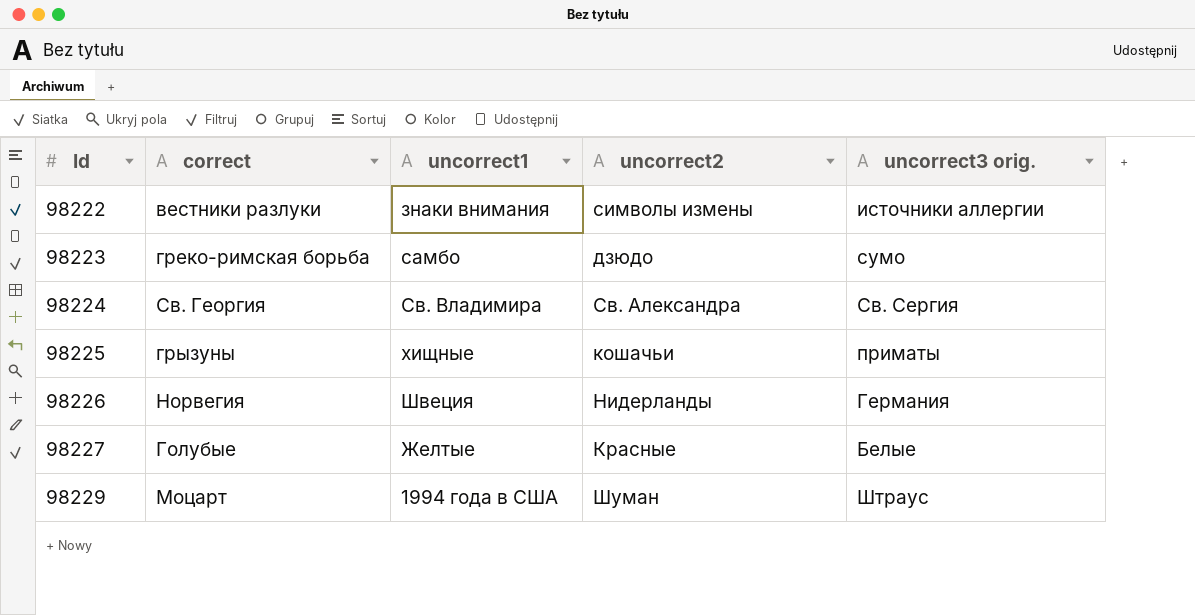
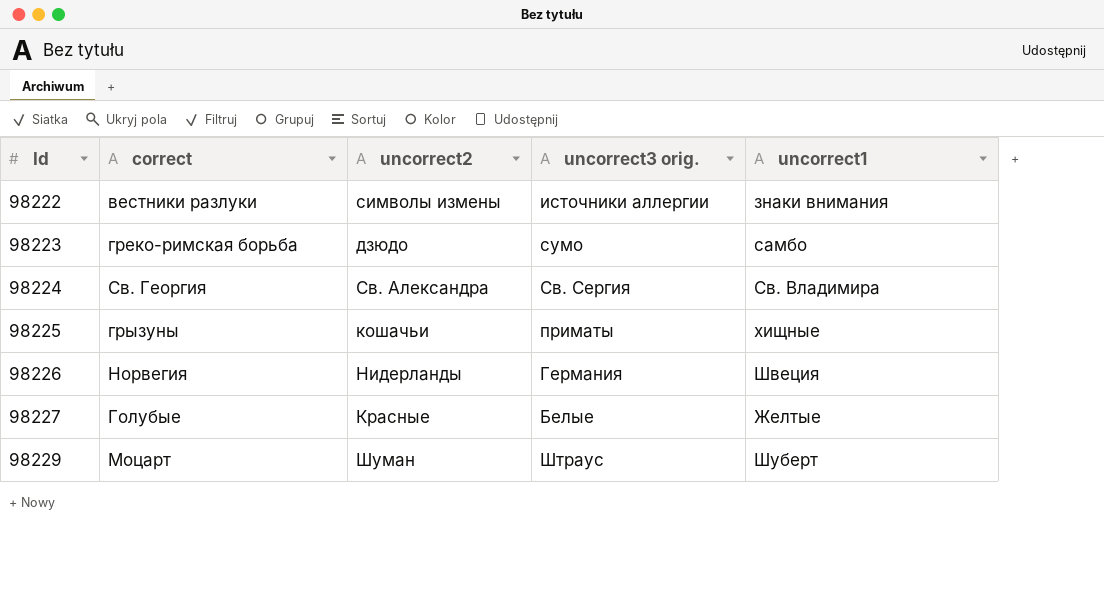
column uncorrect1 | position: 3 -> 5
98229 | uncorrect1: 1994 года в США -> Шуберт

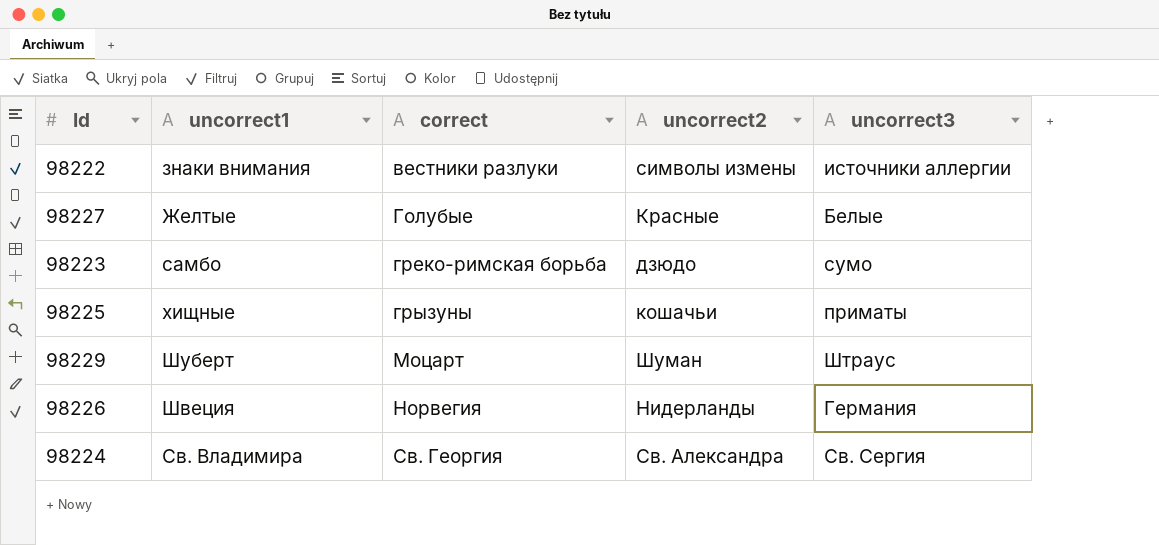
row order: Id ascending -> correct ascending
column uncorrect1 | position: 5 -> 2
column name: uncorrect3 orig. -> uncorrect3

